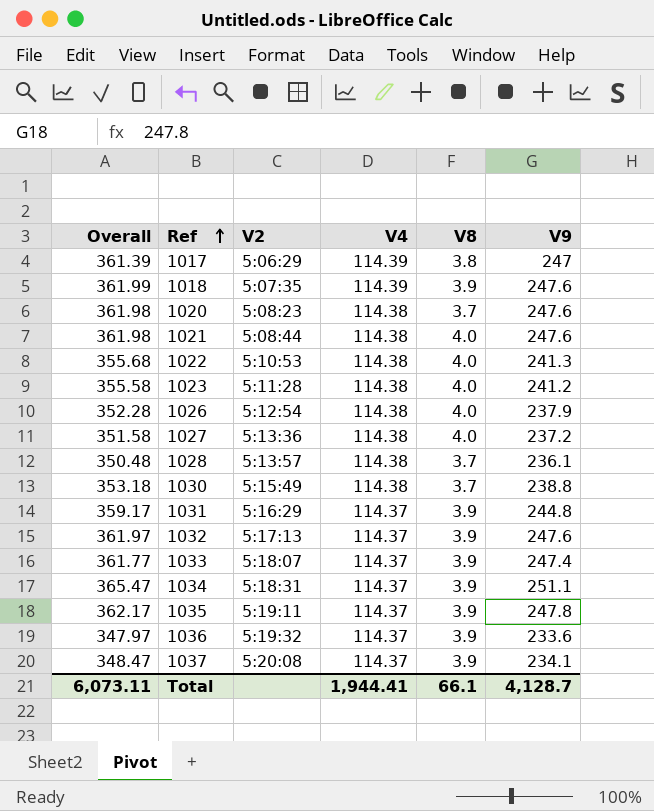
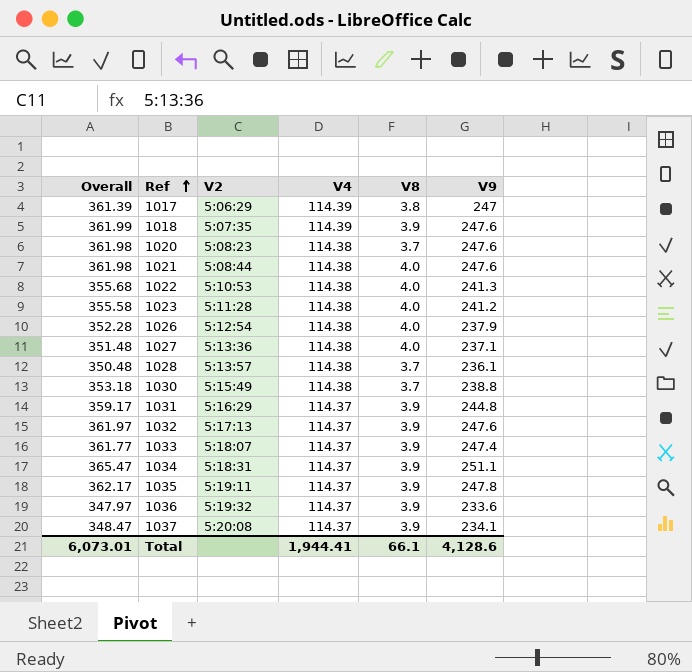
1027 | Overall: 351.58 -> 351.48
1027 | V9: 237.2 -> 237.1
Total | Overall: 6,073.11 -> 6,073.01
Total | V9: 4,128.7 -> 4,128.6

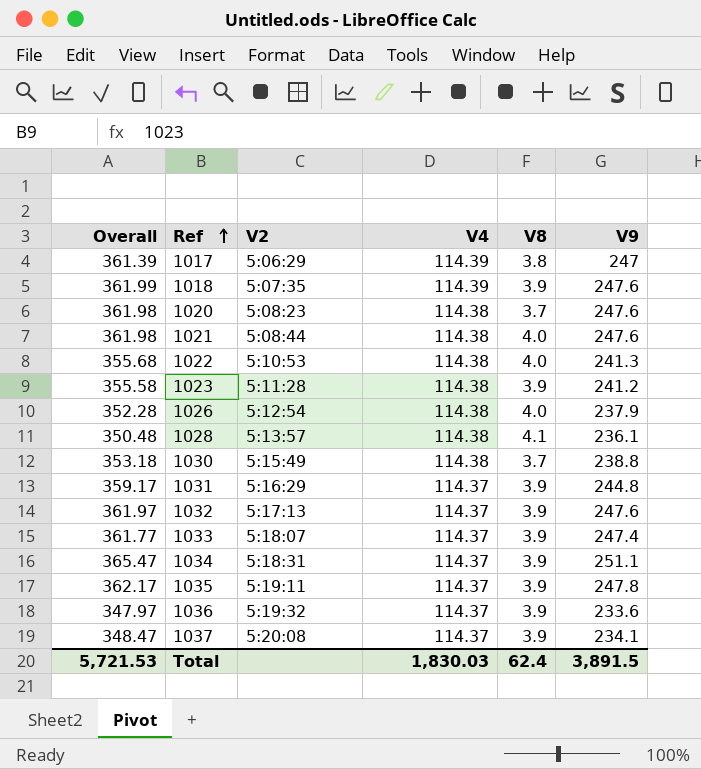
row 1027: 351.48 | 5:13:36 | 114.38 | 4.0 | 237.1 -> none
1023 | V8: 4.0 -> 3.9
1028 | V8: 3.7 -> 4.1
Total | Overall: 6,073.01 -> 5,721.53
Total | V4: 1,944.41 -> 1,830.03
Total | V8: 66.1 -> 62.4
Total | V9: 4,128.6 -> 3,891.5

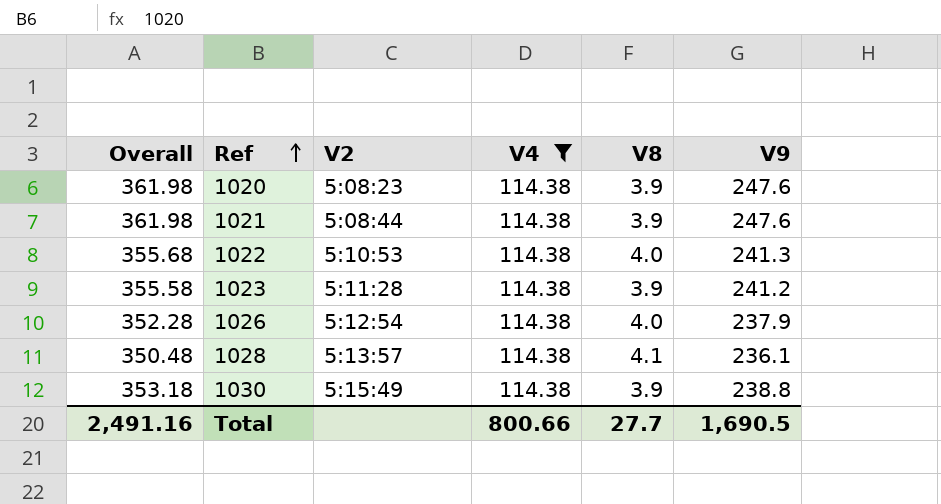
filter: none -> V4 = 114.38
1020 | V8: 3.7 -> 3.9
1021 | V8: 4.0 -> 3.9
1030 | V8: 3.7 -> 3.9
Total | Overall: 5,721.53 -> 2,491.16
Total | V4: 1,830.03 -> 800.66
Total | V8: 62.4 -> 27.7
Total | V9: 3,891.5 -> 1,690.5

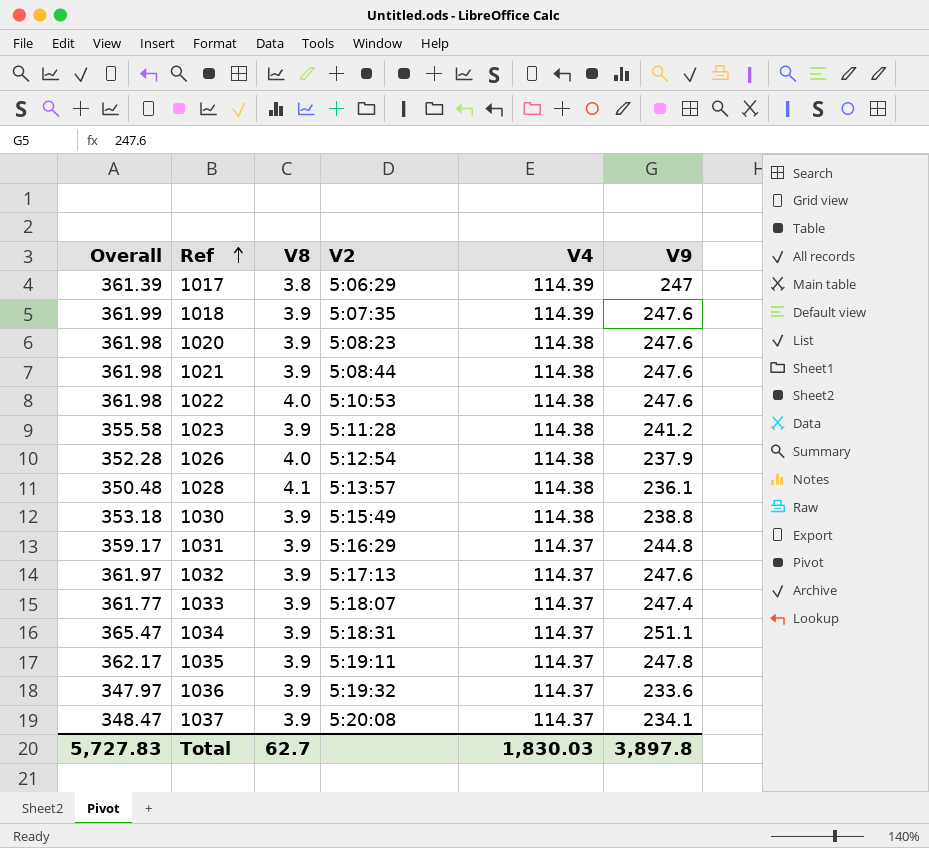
filter: V4 = 114.38 -> none
column V8 | position: 5 -> 3
1022 | Overall: 355.68 -> 361.98
1022 | V9: 241.3 -> 247.6
Total | Overall: 2,491.16 -> 5,727.83
Total | V8: 27.7 -> 62.7
Total | V4: 800.66 -> 1,830.03
Total | V9: 1,690.5 -> 3,897.8

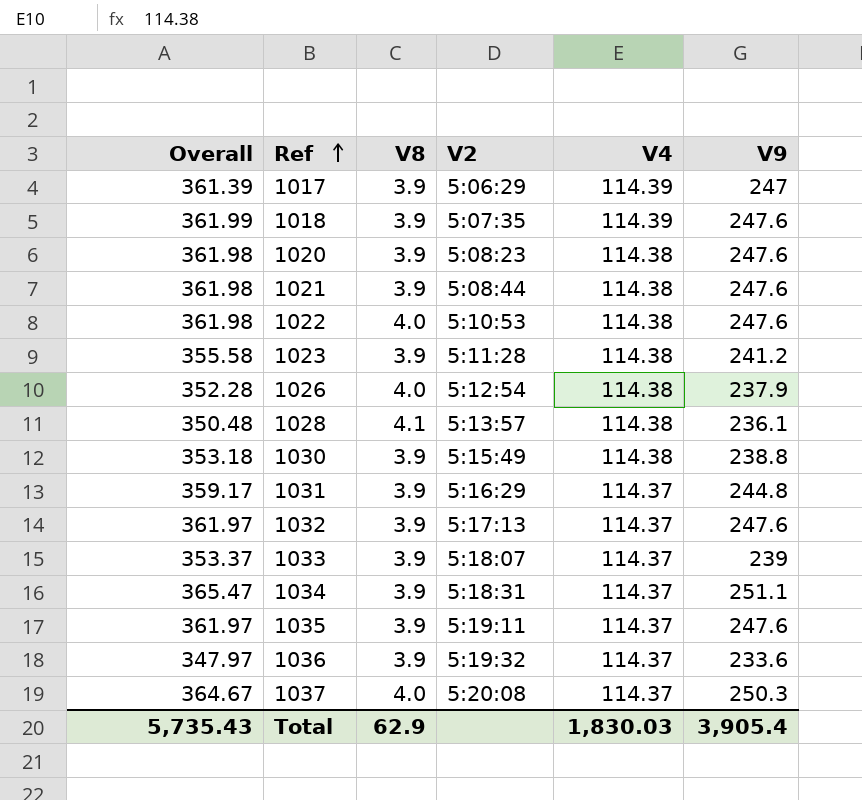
1017 | V8: 3.8 -> 3.9
1033 | Overall: 361.77 -> 353.37
1033 | V9: 247.4 -> 239
1035 | Overall: 362.17 -> 361.97
1035 | V9: 247.8 -> 247.6
1037 | Overall: 348.47 -> 364.67
1037 | V8: 3.9 -> 4.0
1037 | V9: 234.1 -> 250.3
Total | Overall: 5,727.83 -> 5,735.43
Total | V8: 62.7 -> 62.9
Total | V9: 3,897.8 -> 3,905.4

